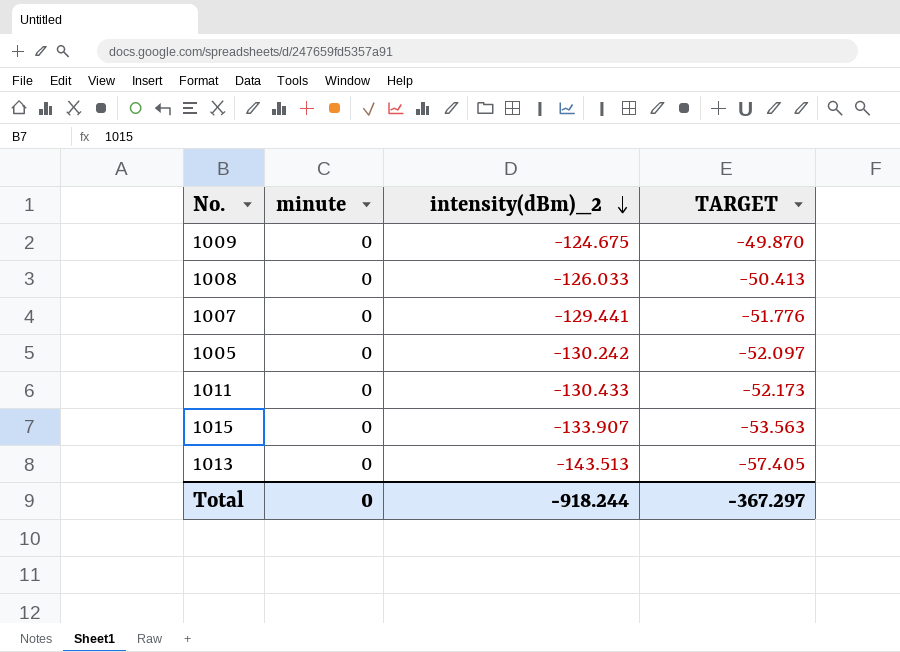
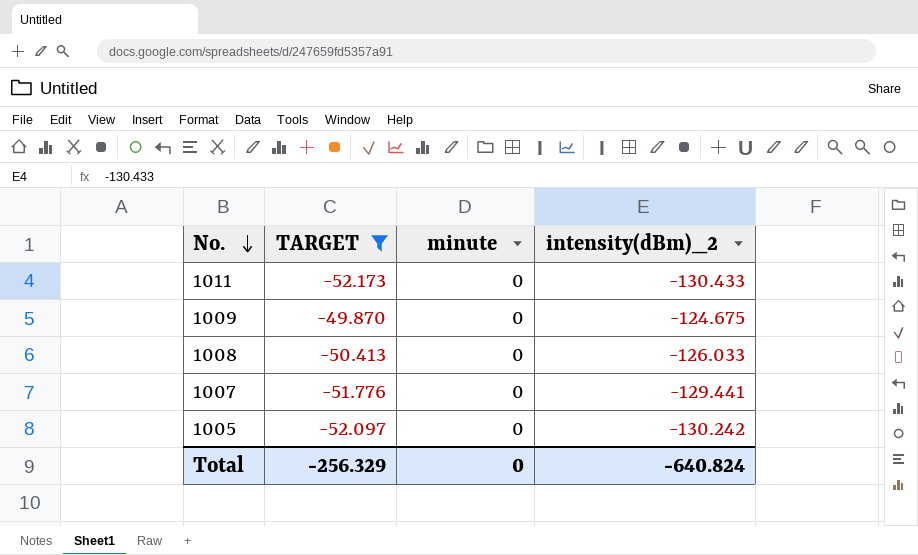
filter: none -> TARGET >= -52.173
row order: intensity(dBm)_2 descending -> No. descending
column TARGET | position: 4 -> 2
Total | TARGET: -367.297 -> -256.329
Total | intensity(dBm)_2: -918.244 -> -640.824

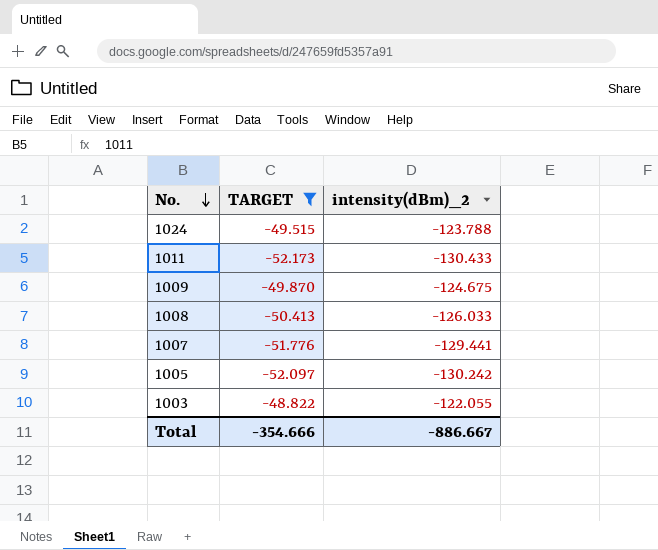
column minute | position: 3 -> none
row 1024: none -> -49.515 | -123.788
row 1003: none -> -48.822 | -122.055
Total | TARGET: -256.329 -> -354.666
Total | intensity(dBm)_2: -640.824 -> -886.667

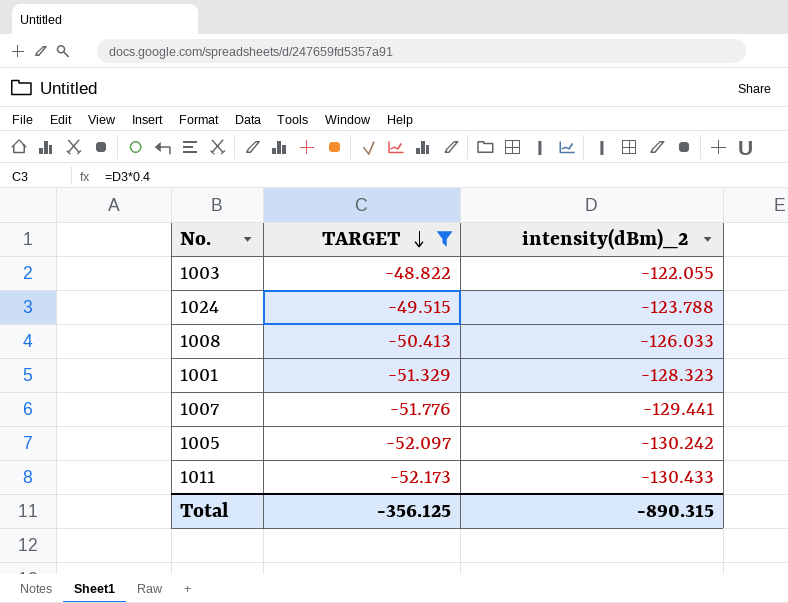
row order: No. descending -> TARGET descending
row 1009: -49.870 | -124.675 -> none
row 1001: none -> -51.329 | -128.323
Total | TARGET: -354.666 -> -356.125
Total | intensity(dBm)_2: -886.667 -> -890.315

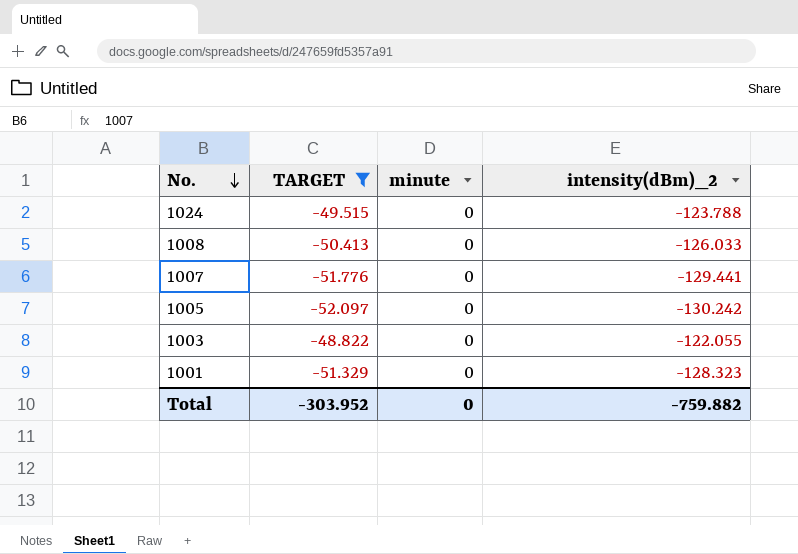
row order: TARGET descending -> No. descending
column minute | position: none -> 3
row 1011: -52.173 | -130.433 -> none
Total | TARGET: -356.125 -> -303.952
Total | intensity(dBm)_2: -890.315 -> -759.882

